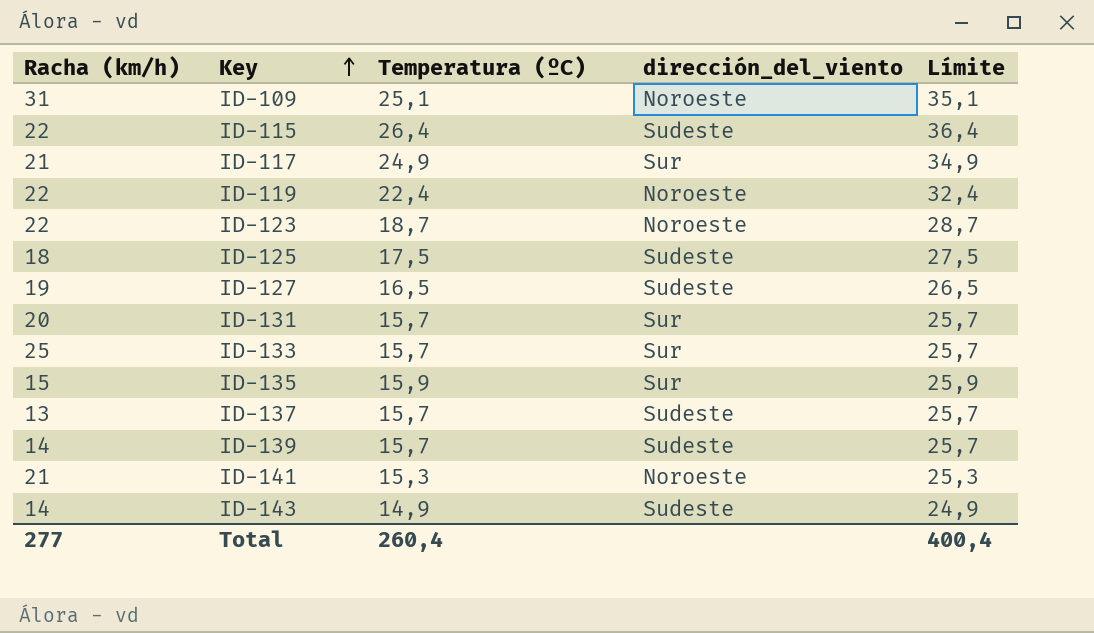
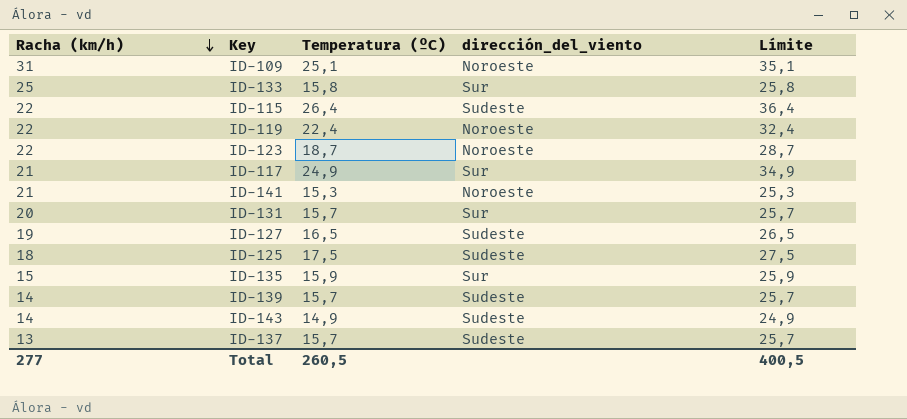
row order: Key ascending -> Racha (km/h) descending
ID-133 | Temperatura (ºC): 15,7 -> 15,8
ID-133 | Límite: 25,7 -> 25,8
Total | Temperatura (ºC): 260,4 -> 260,5
Total | Límite: 400,4 -> 400,5

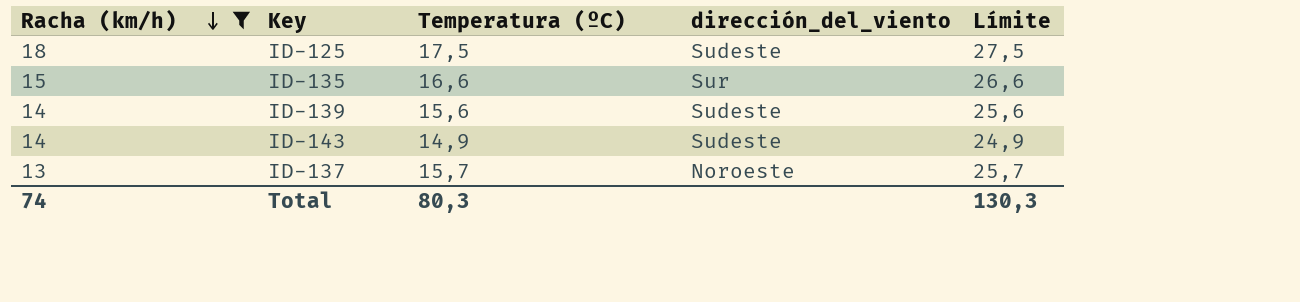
filter: none -> Racha (km/h) <= 18
ID-135 | Temperatura (ºC): 15,9 -> 16,6
ID-135 | Límite: 25,9 -> 26,6
ID-139 | Temperatura (ºC): 15,7 -> 15,6
ID-139 | Límite: 25,7 -> 25,6
ID-137 | dirección_del_viento: Sudeste -> Noroeste
Total | Racha (km/h): 277 -> 74
Total | Temperatura (ºC): 260,5 -> 80,3
Total | Límite: 400,5 -> 130,3

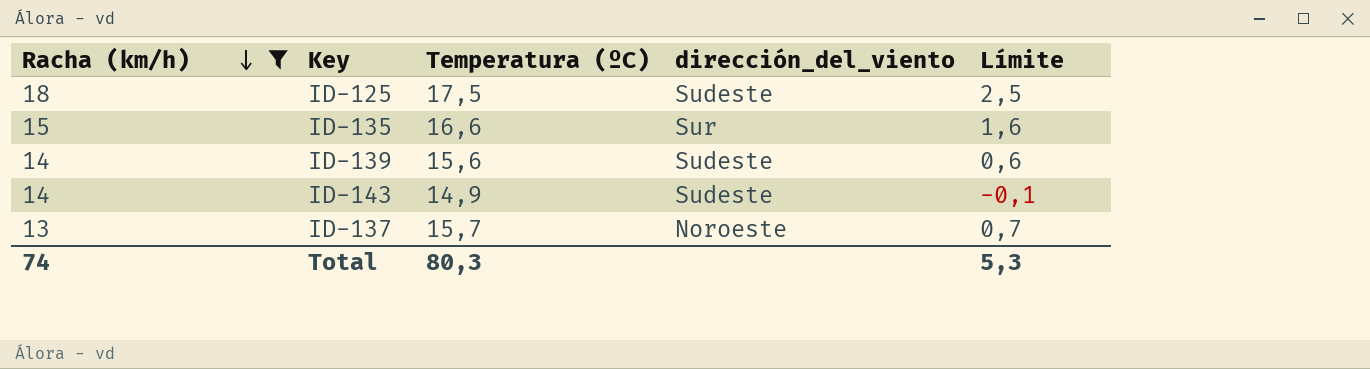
column Límite | formula: [Temperatura (ºC)] + 10 -> [Temperatura (ºC)] - 15
Total | Límite: 130,3 -> 5,3

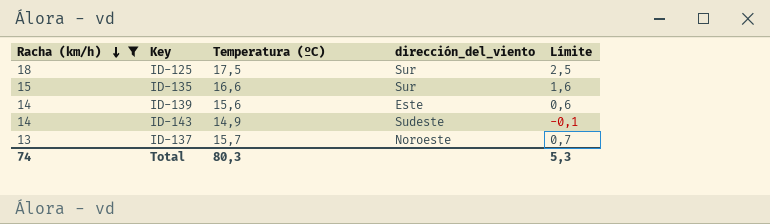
ID-125 | dirección_del_viento: Sudeste -> Sur
ID-139 | dirección_del_viento: Sudeste -> Este

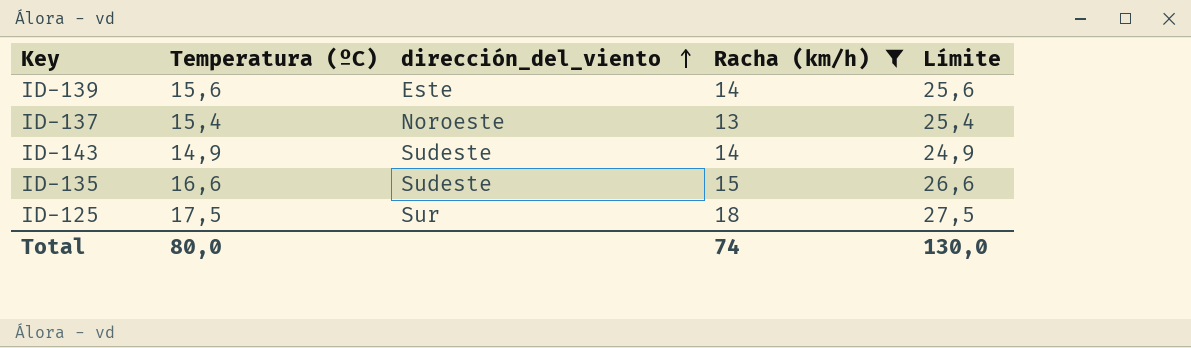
row order: Racha (km/h) descending -> dirección_del_viento ascending
column Racha (km/h) | position: 1 -> 4
column Límite | formula: [Temperatura (ºC)] - 15 -> [Temperatura (ºC)] + 10
ID-137 | Temperatura (ºC): 15,7 -> 15,4
ID-135 | dirección_del_viento: Sur -> Sudeste
Total | Temperatura (ºC): 80,3 -> 80,0
Total | Límite: 5,3 -> 130,0

